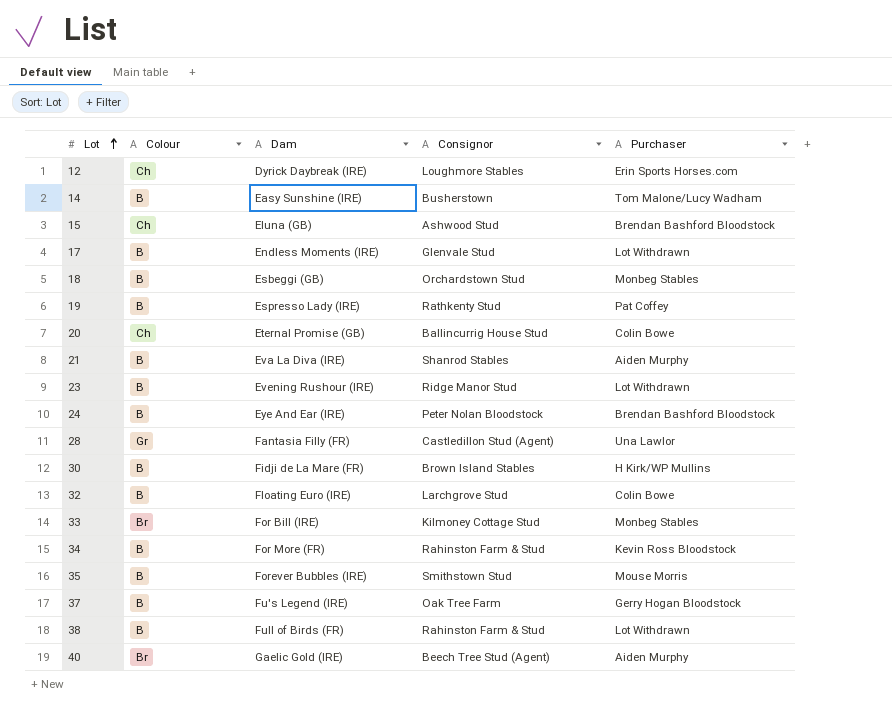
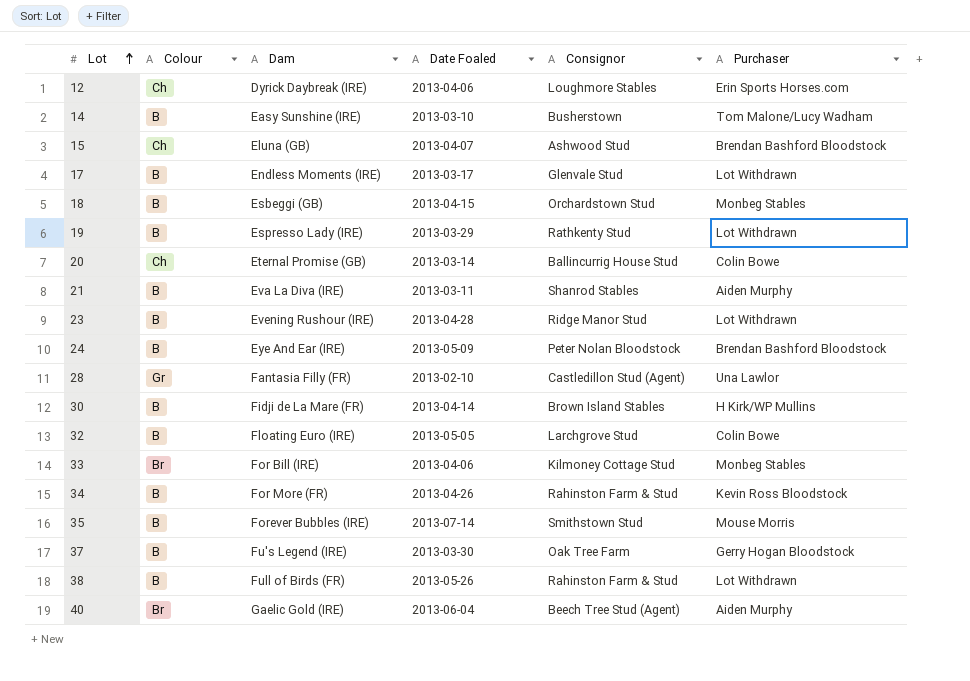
column Date Foaled | position: none -> 4
19 | Purchaser: Pat Coffey -> Lot Withdrawn

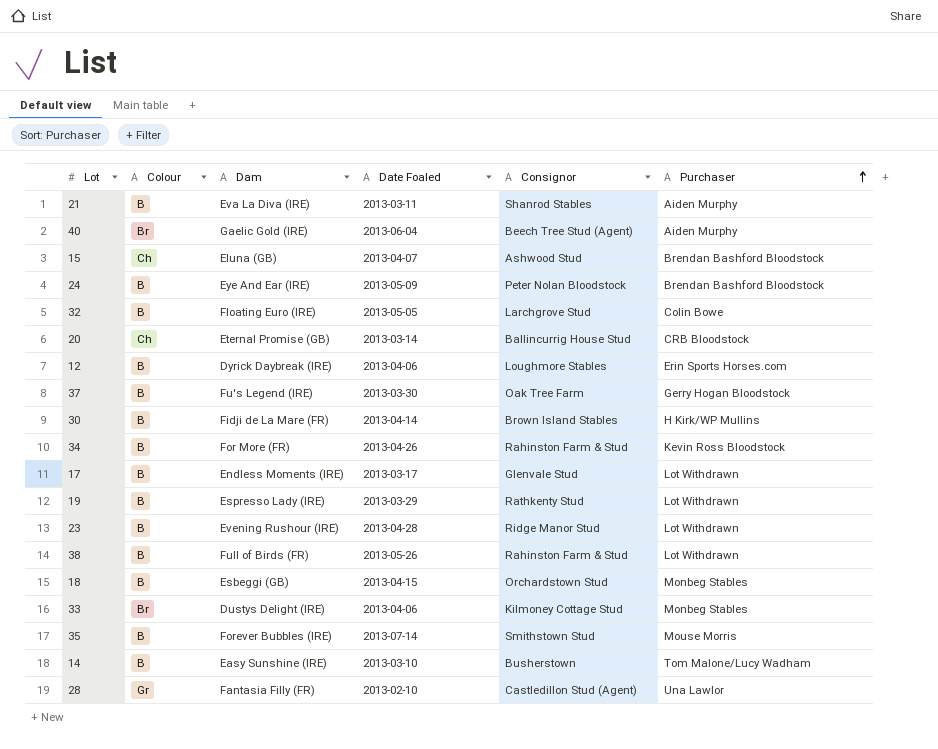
row order: Lot ascending -> Purchaser ascending
20 | Purchaser: Colin Bowe -> CRB Bloodstock
12 | Colour: Ch -> B
33 | Dam: For Bill (IRE) -> Dustys Delight (IRE)

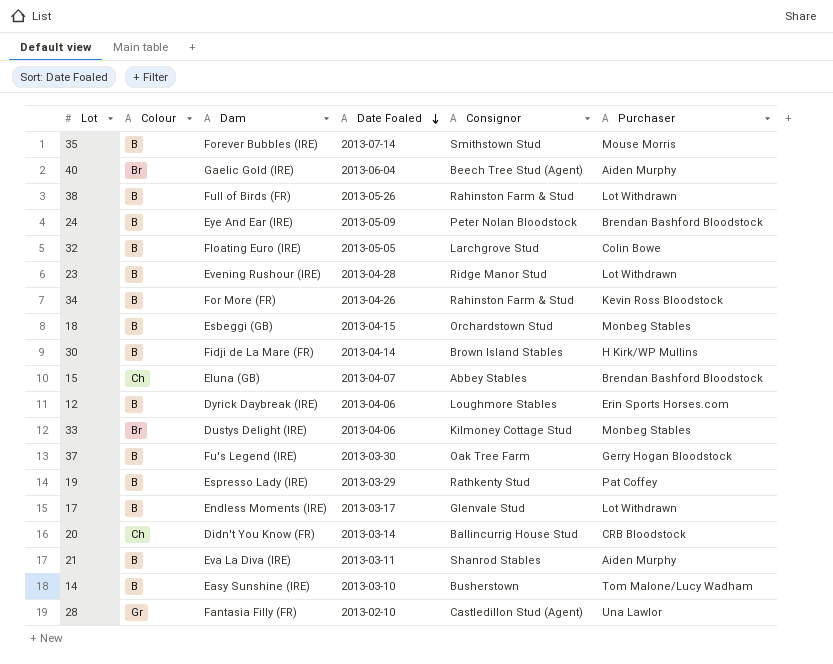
row order: Purchaser ascending -> Date Foaled descending
15 | Consignor: Ashwood Stud -> Abbey Stables
19 | Purchaser: Lot Withdrawn -> Pat Coffey
20 | Dam: Eternal Promise (GB) -> Didn't You Know (FR)

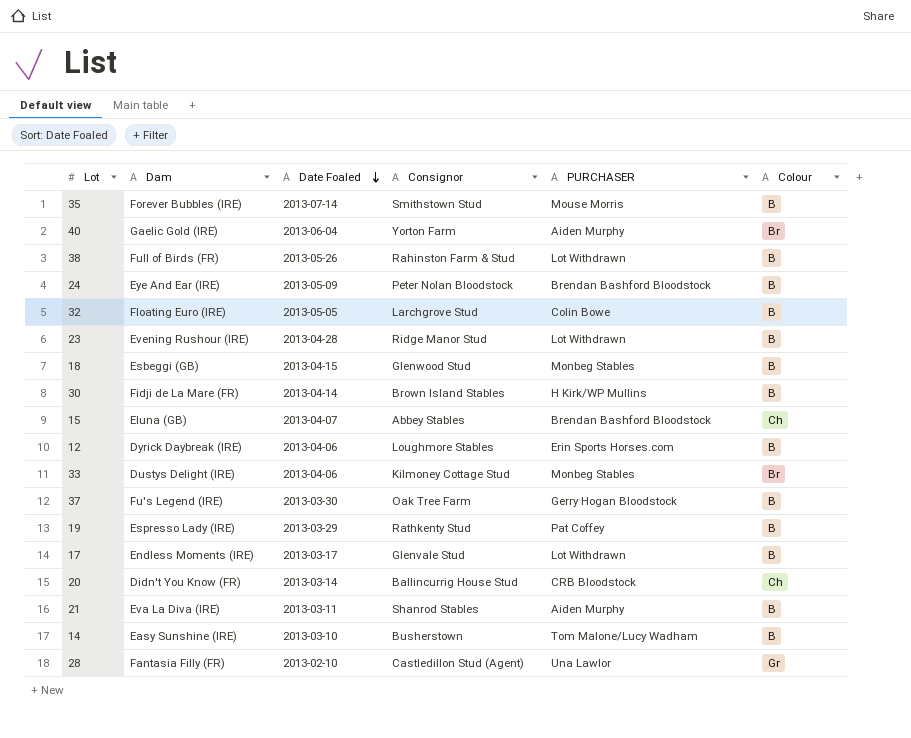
column name: Purchaser -> PURCHASER
column Colour | position: 2 -> 6
row 34: B | For More (FR) | 2013-04-26 | Rahinston Farm & Stud | Kevin Ross Bloodstock -> none
40 | Consignor: Beech Tree Stud (Agent) -> Yorton Farm
18 | Consignor: Orchardstown Stud -> Glenwood Stud

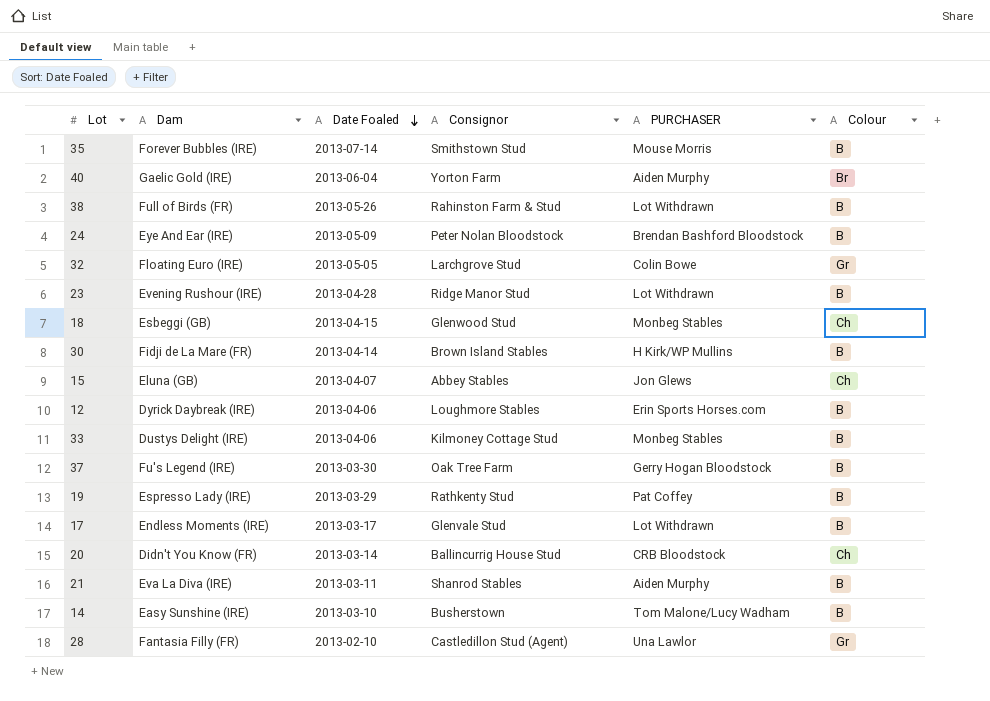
32 | Colour: B -> Gr
18 | Colour: B -> Ch
15 | PURCHASER: Brendan Bashford Bloodstock -> Jon Glews
33 | Colour: Br -> B

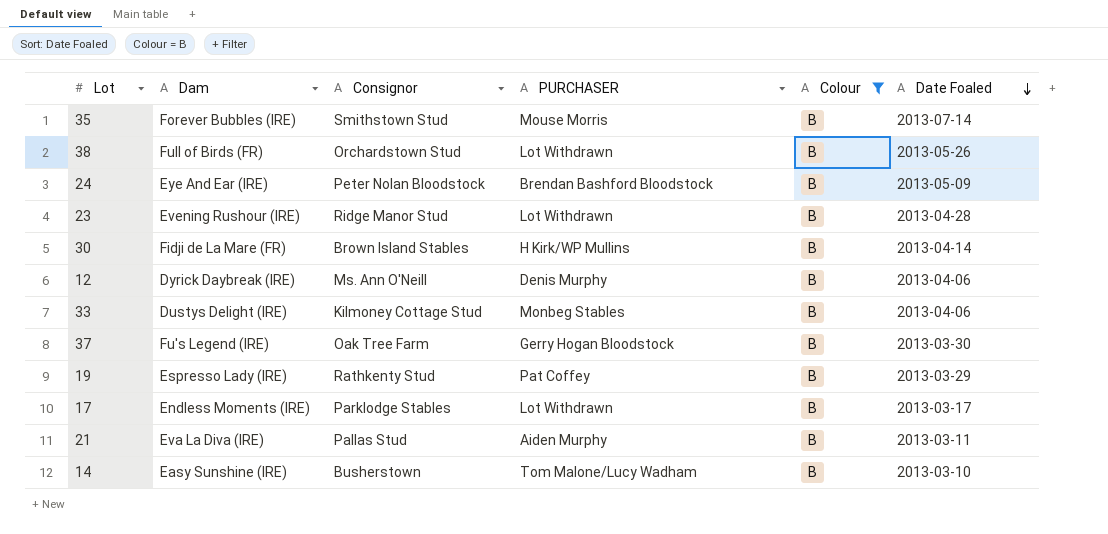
filter: none -> Colour = B
column Date Foaled | position: 3 -> 6
38 | Consignor: Rahinston Farm & Stud -> Orchardstown Stud
12 | Consignor: Loughmore Stables -> Ms. Ann O'Neill
12 | PURCHASER: Erin Sports Horses.com -> Denis Murphy
17 | Consignor: Glenvale Stud -> Parklodge Stables
21 | Consignor: Shanrod Stables -> Pallas Stud

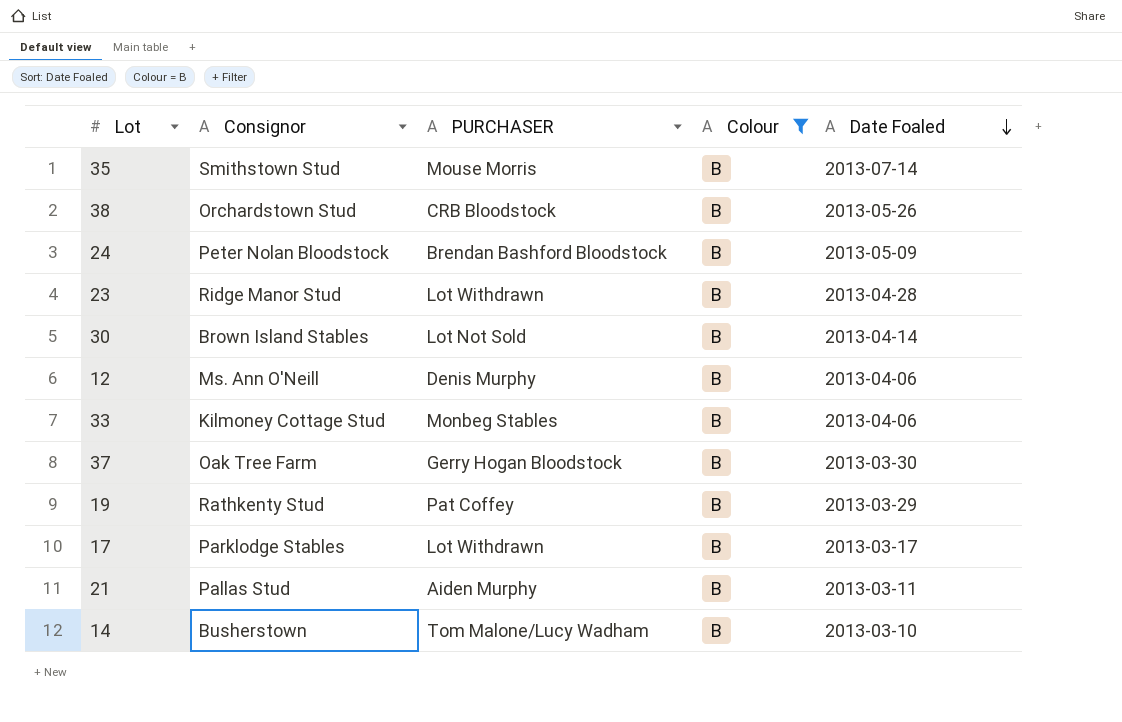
column Dam | position: 2 -> none
38 | PURCHASER: Lot Withdrawn -> CRB Bloodstock
30 | PURCHASER: H Kirk/WP Mullins -> Lot Not Sold

